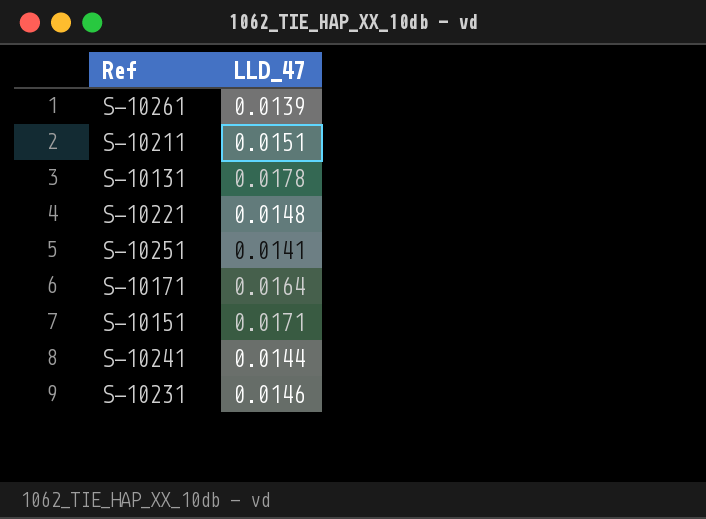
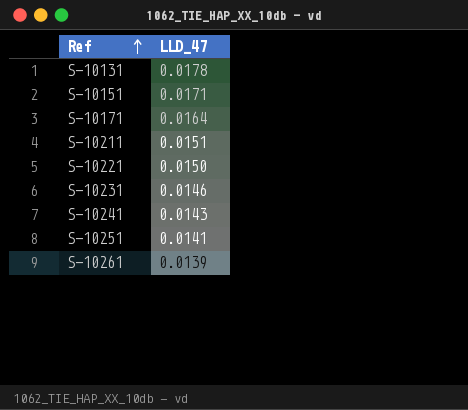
row order: none -> Ref ascending
S-10221 | LLD_47: 0.0148 -> 0.0150
S-10241 | LLD_47: 0.0144 -> 0.0143

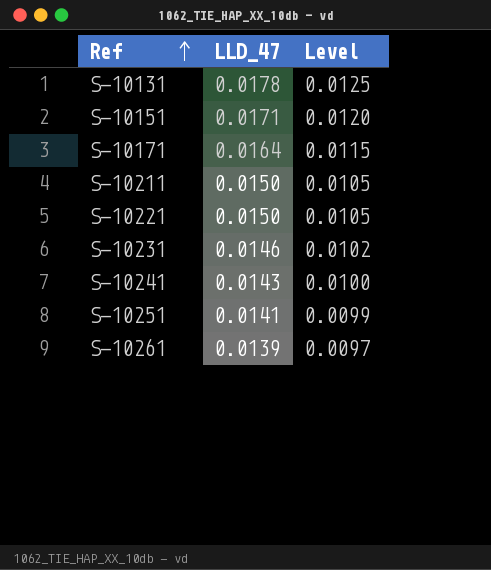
column Level | formula: none -> [LLD_47] * 0.7
S-10211 | LLD_47: 0.0151 -> 0.0150

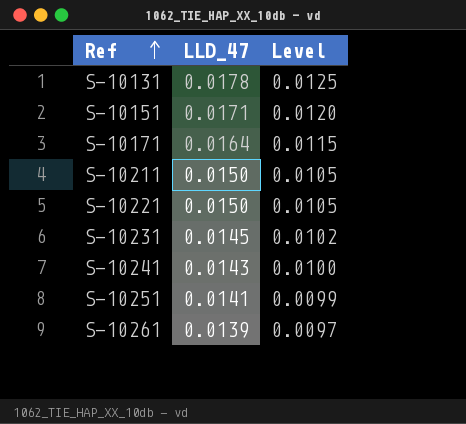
S-10231 | LLD_47: 0.0146 -> 0.0145

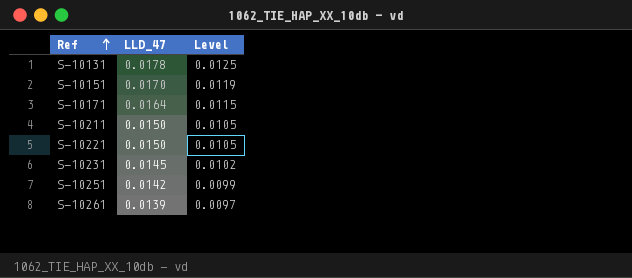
row S-10241: 0.0143 | 0.0100 -> none
S-10151 | LLD_47: 0.0171 -> 0.0170
S-10151 | Level: 0.0120 -> 0.0119
S-10251 | LLD_47: 0.0141 -> 0.0142

